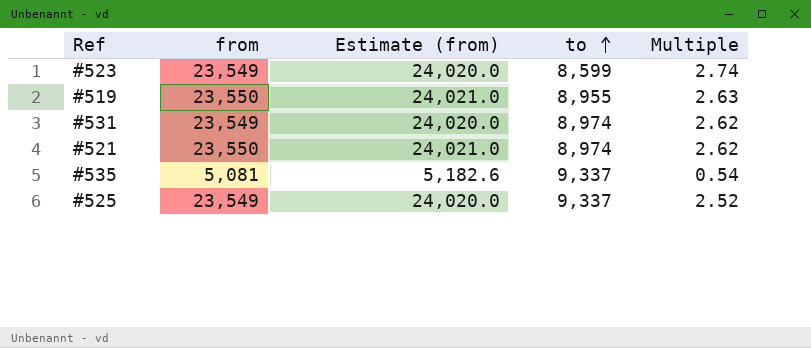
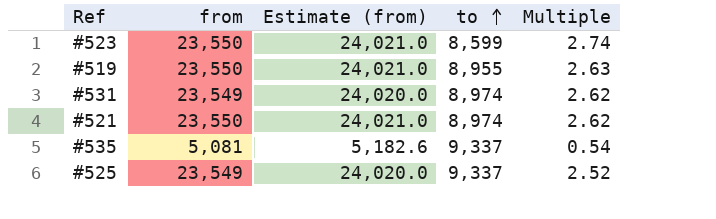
#523 | from: 23,549 -> 23,550
#523 | Estimate (from): 24,020.0 -> 24,021.0

